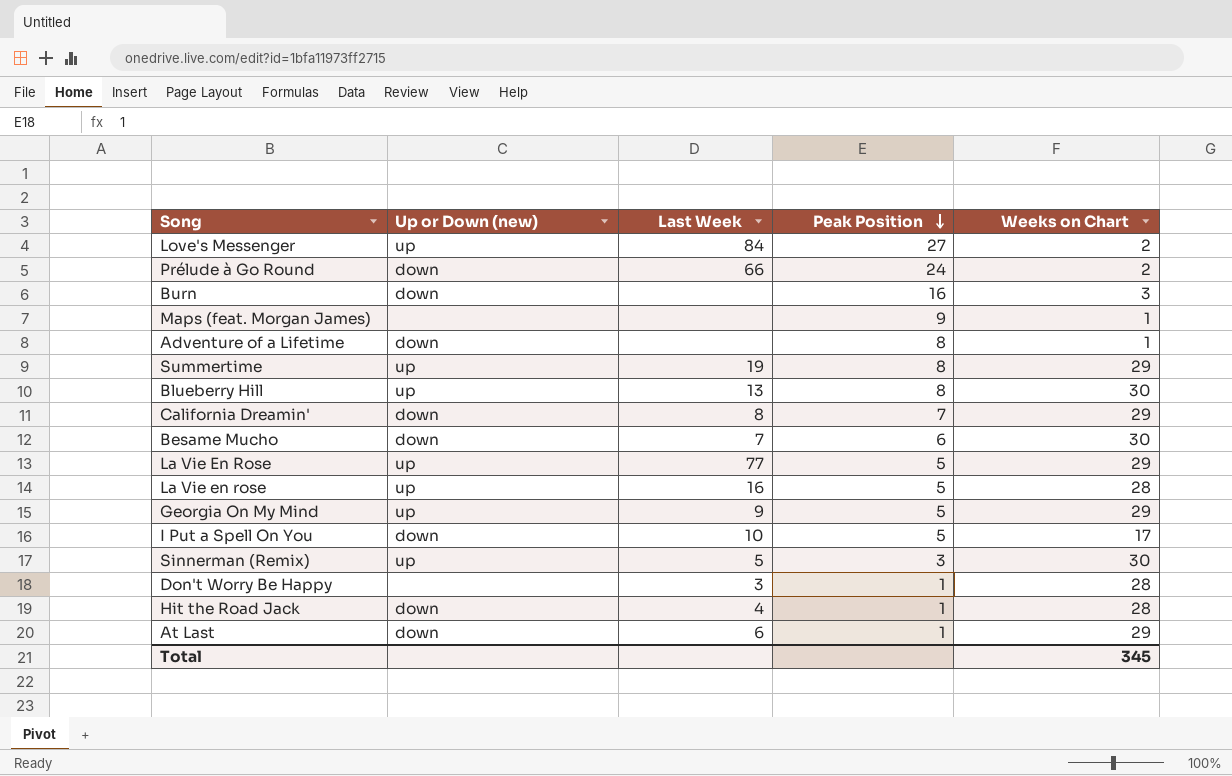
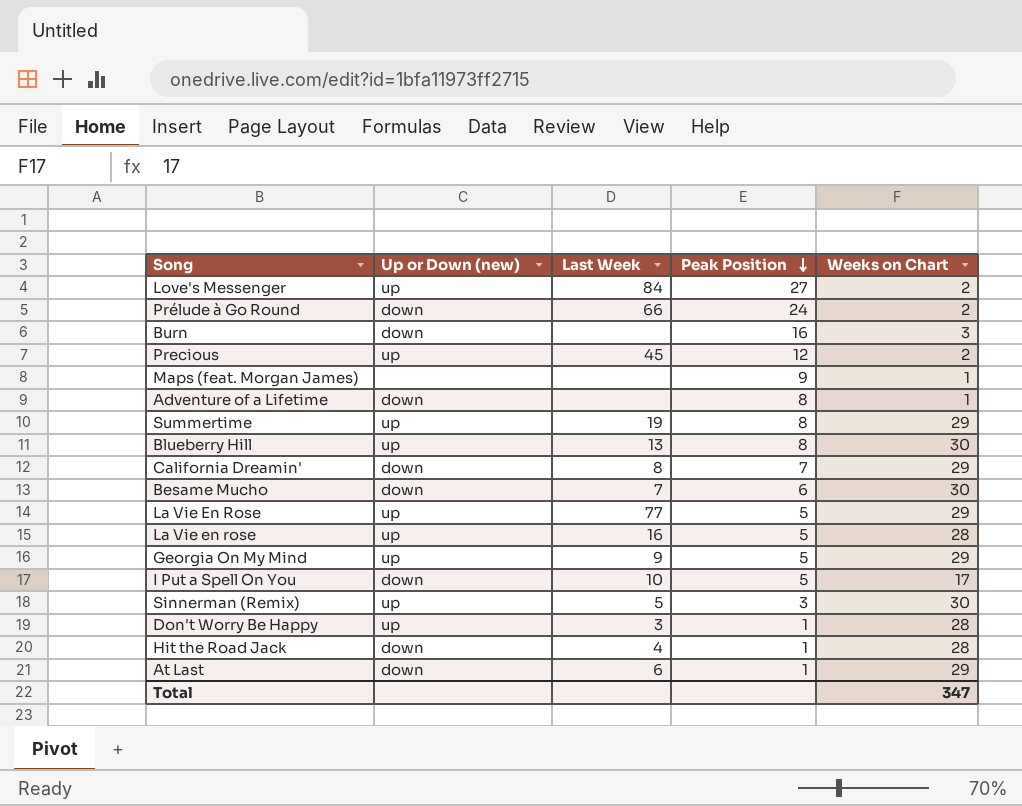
row Precious: none -> up | 45 | 12 | 2
Don't Worry Be Happy | Up or Down (new): none -> up
Total | Weeks on Chart: 345 -> 347

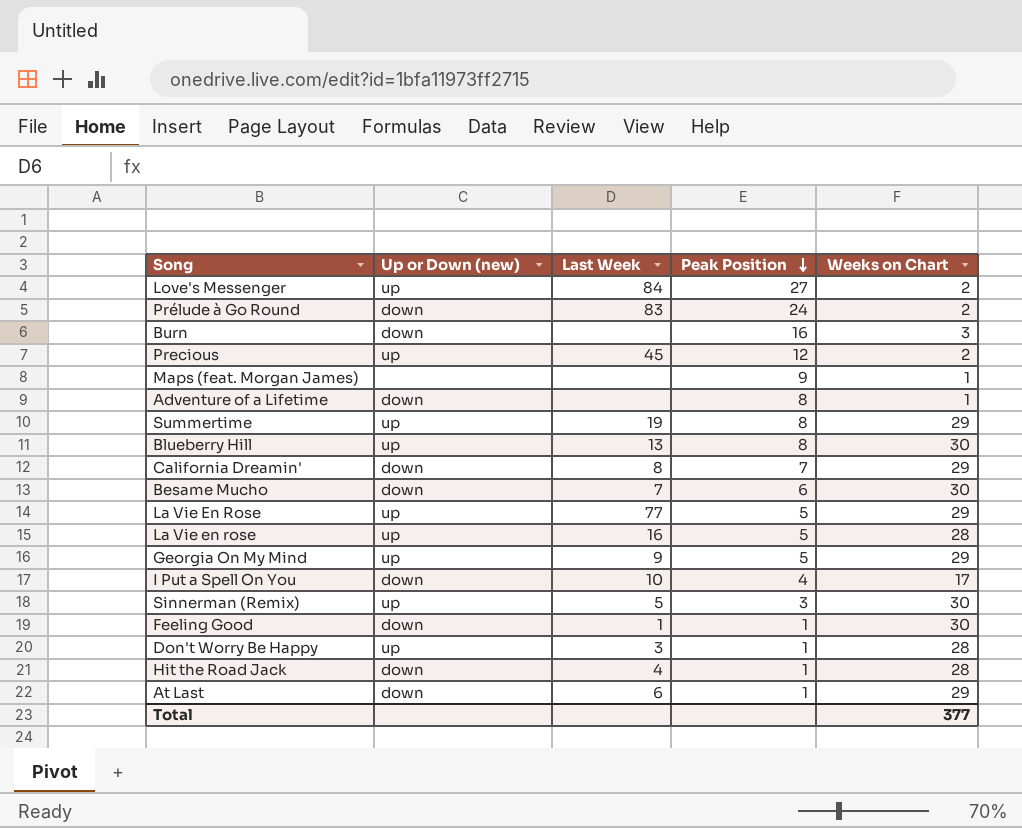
Prélude à Go Round | Last Week: 66 -> 83
I Put a Spell On You | Peak Position: 5 -> 4
row Feeling Good: none -> down | 1 | 1 | 30
Total | Weeks on Chart: 347 -> 377

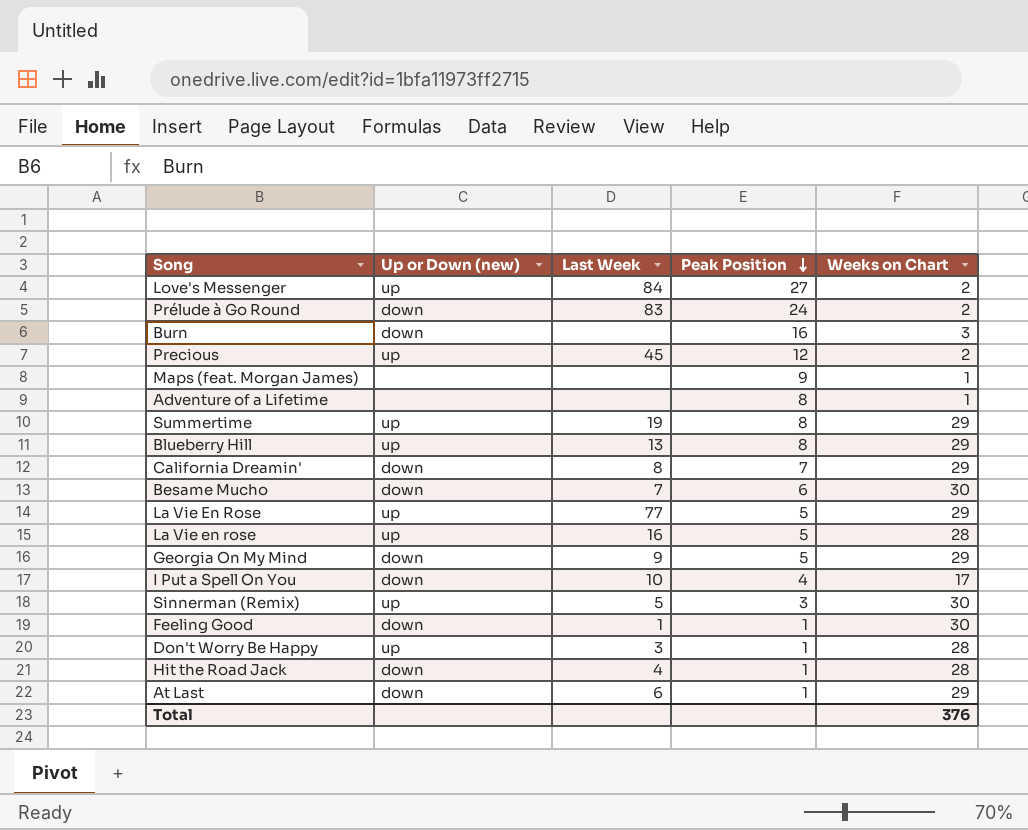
Adventure of a Lifetime | Up or Down (new): down -> none
Blueberry Hill | Weeks on Chart: 30 -> 29
Georgia On My Mind | Up or Down (new): up -> down
Total | Weeks on Chart: 377 -> 376

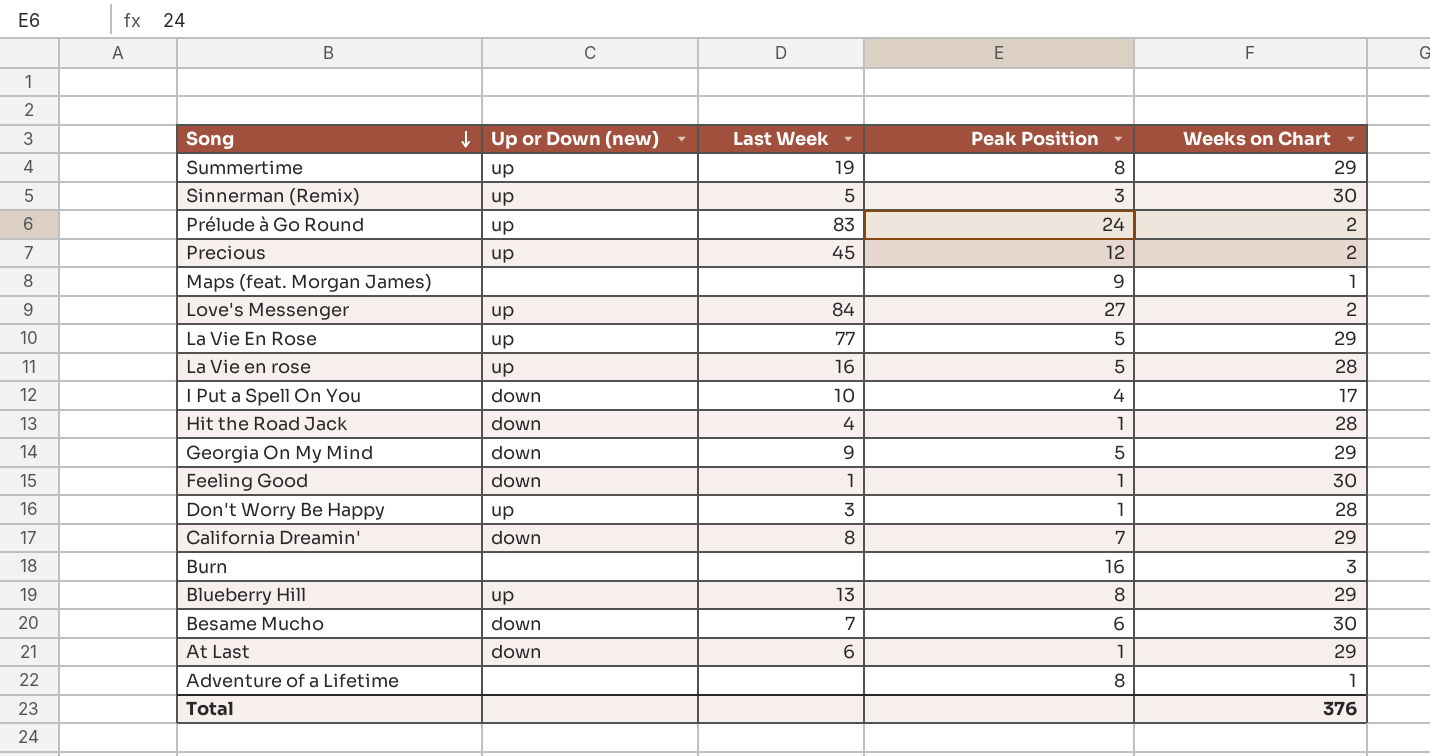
row order: Peak Position descending -> Song descending
Prélude à Go Round | Up or Down (new): down -> up
Burn | Up or Down (new): down -> none

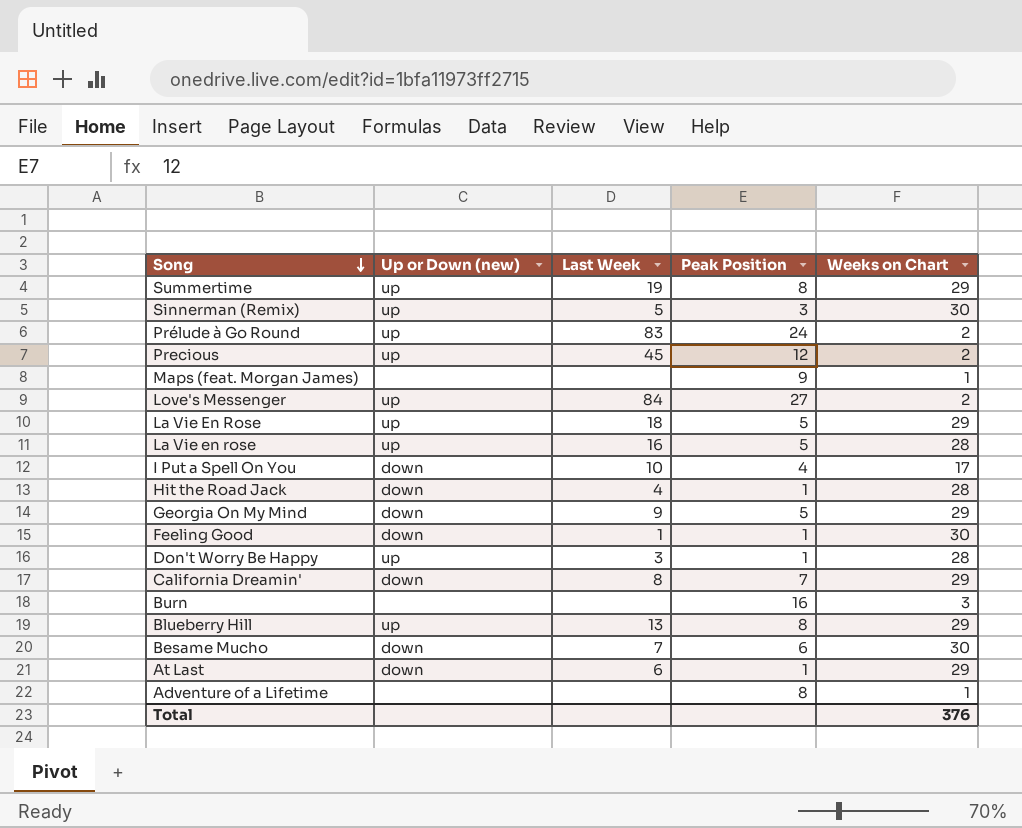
La Vie En Rose | Last Week: 77 -> 18

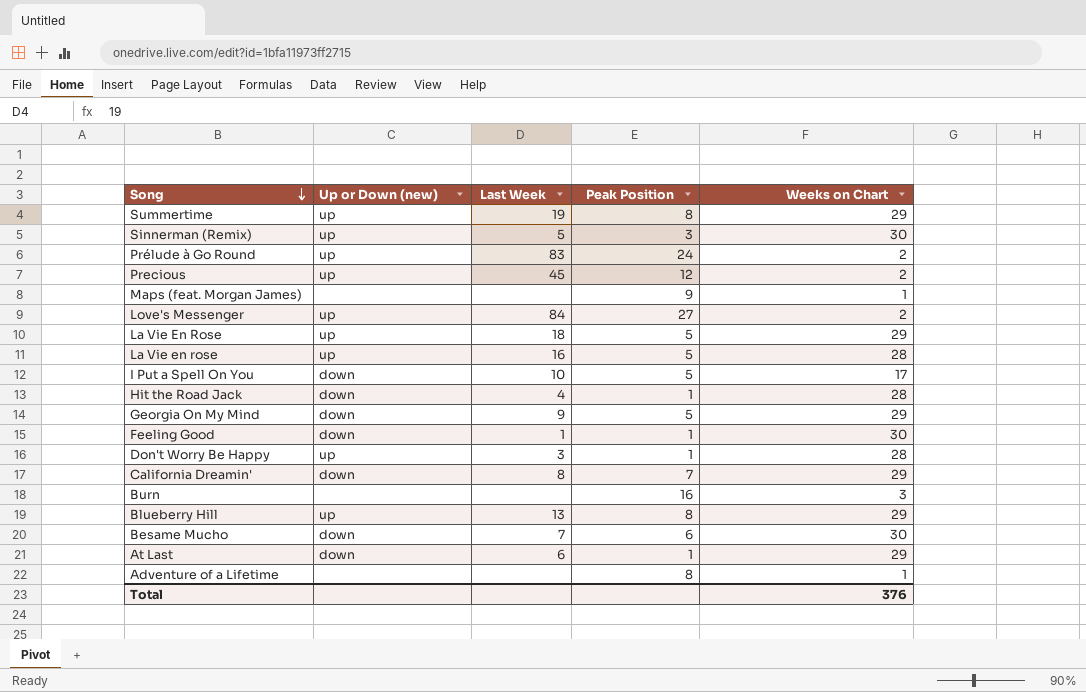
I Put a Spell On You | Peak Position: 4 -> 5

